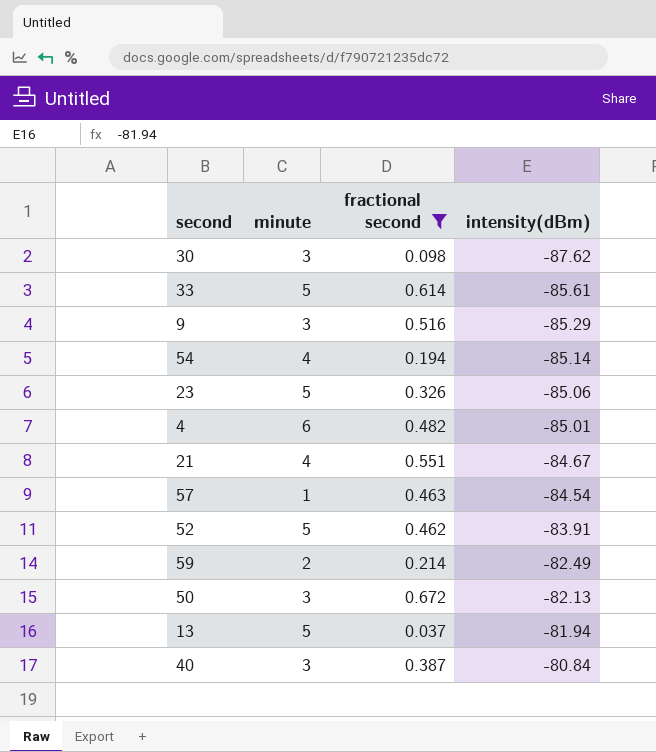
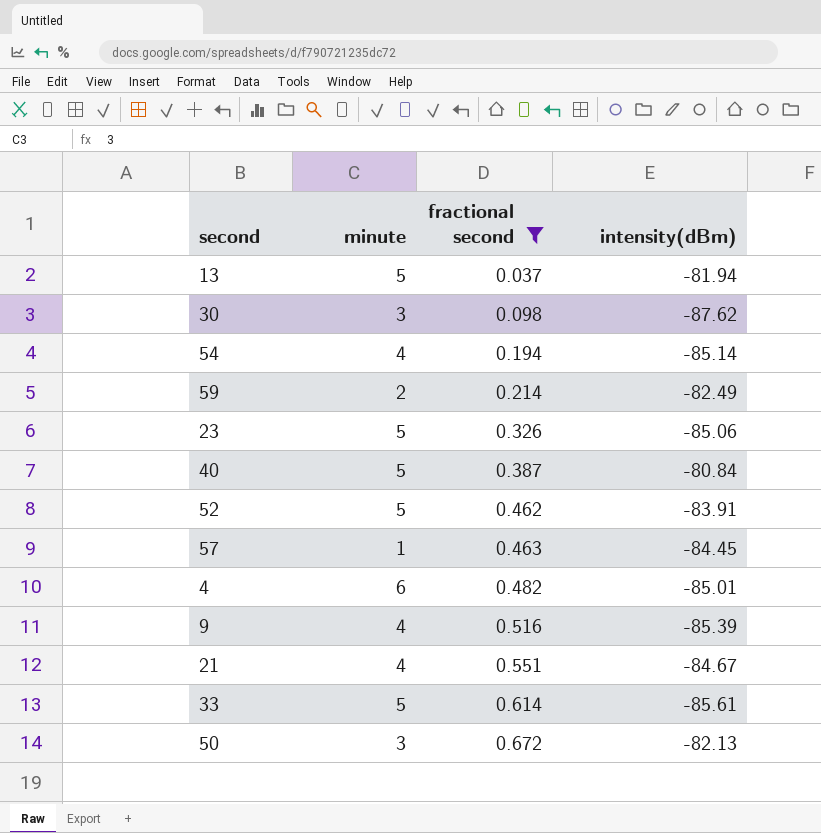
row order: intensity(dBm) ascending -> fractional second ascending
40 | minute: 3 -> 5
57 | intensity(dBm): -84.54 -> -84.45
9 | minute: 3 -> 4
9 | intensity(dBm): -85.29 -> -85.39

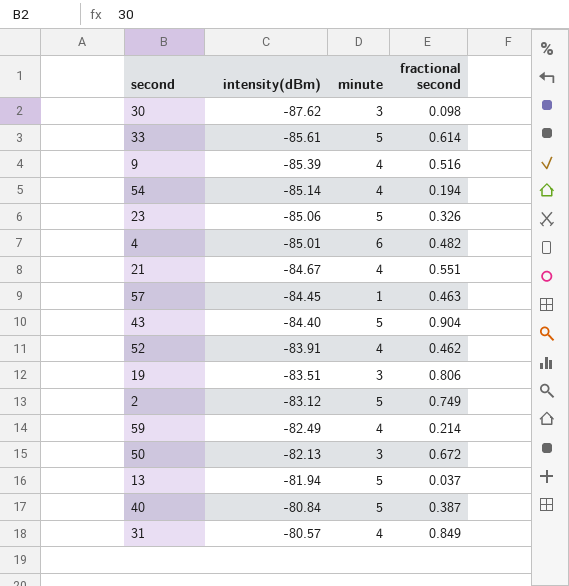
filter: fractional second <= 0.672 -> none
row order: fractional second ascending -> intensity(dBm) ascending
column intensity(dBm) | position: 4 -> 2
52 | minute: 5 -> 4
59 | minute: 2 -> 4

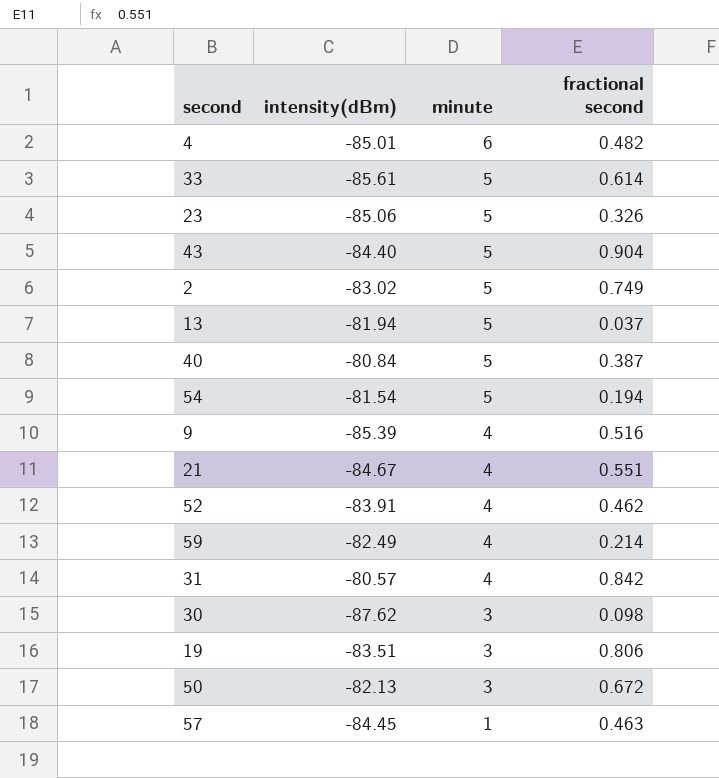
row order: intensity(dBm) ascending -> minute descending
2 | intensity(dBm): -83.12 -> -83.02
54 | intensity(dBm): -85.14 -> -81.54
54 | minute: 4 -> 5
31 | fractional second: 0.849 -> 0.842

